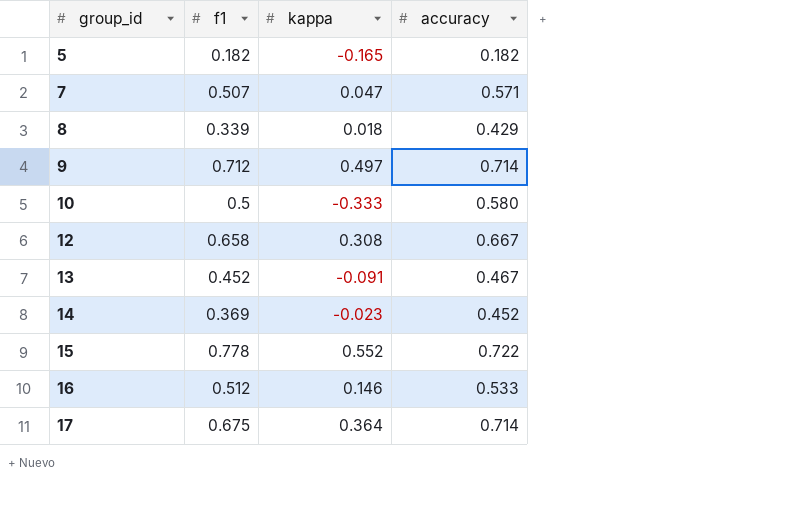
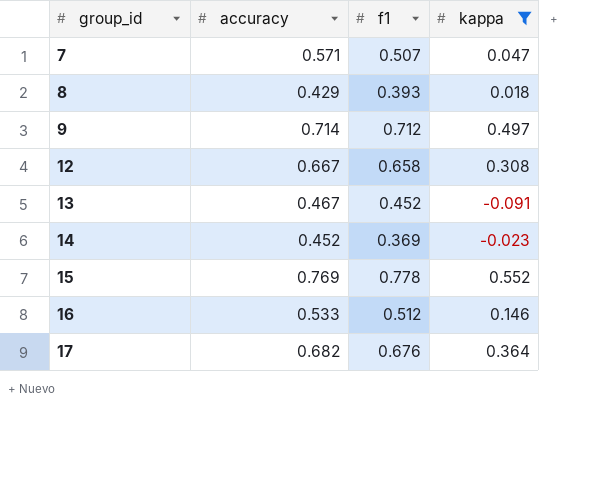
filter: none -> kappa >= -0.091
column accuracy | position: 4 -> 2
8 | f1: 0.339 -> 0.393
15 | accuracy: 0.722 -> 0.769
17 | accuracy: 0.714 -> 0.682
17 | f1: 0.675 -> 0.676

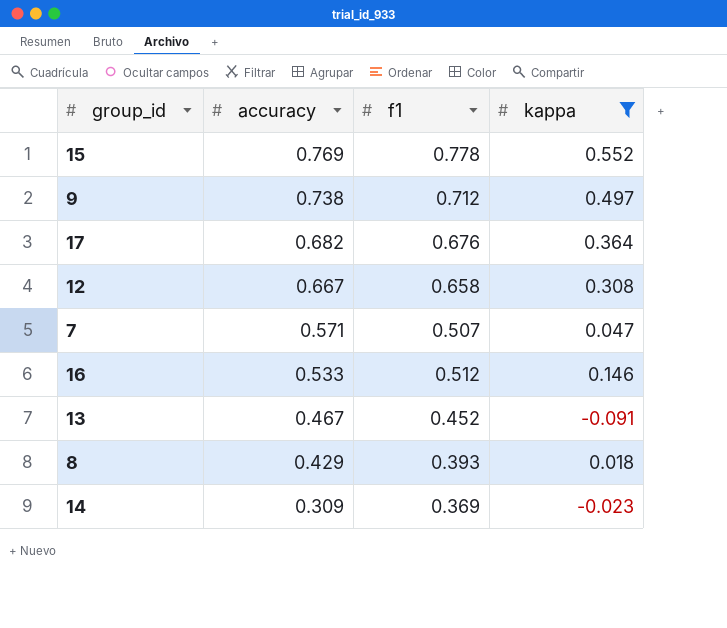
row order: group_id ascending -> accuracy descending
9 | accuracy: 0.714 -> 0.738
14 | accuracy: 0.452 -> 0.309

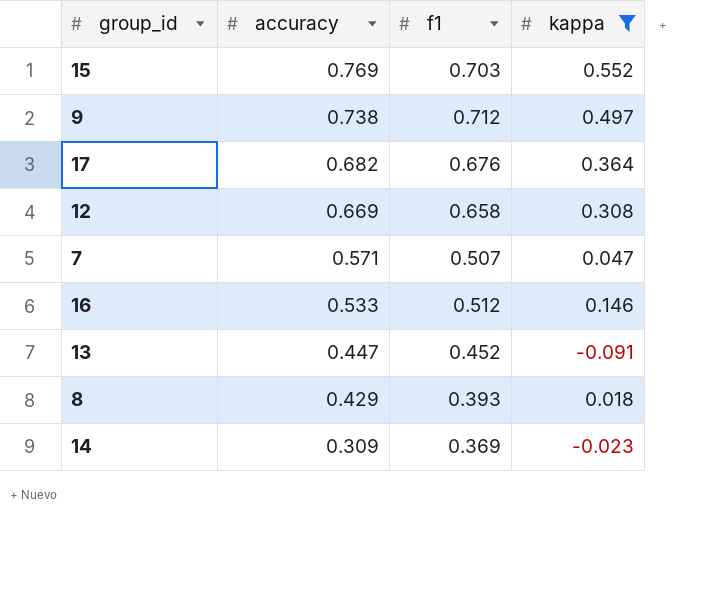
15 | f1: 0.778 -> 0.703
12 | accuracy: 0.667 -> 0.669
13 | accuracy: 0.467 -> 0.447

